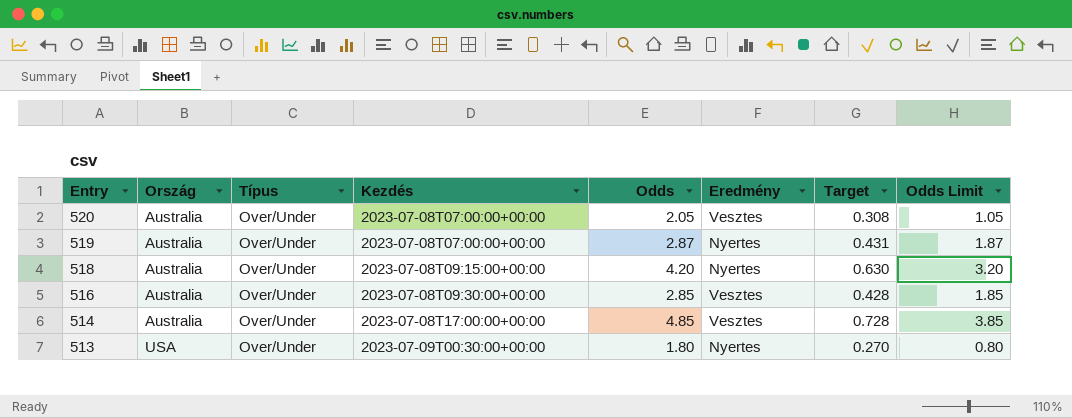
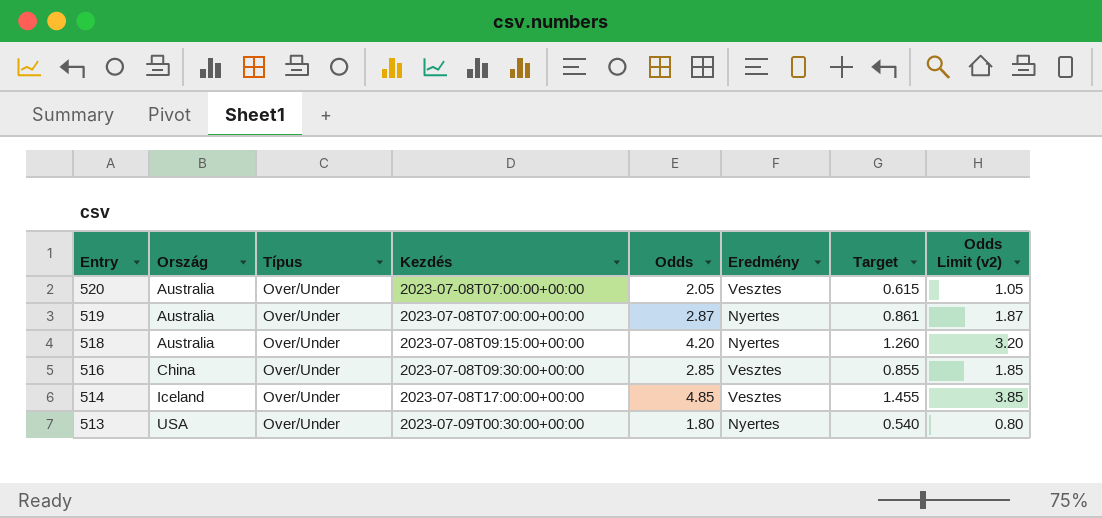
column Target | formula: [Odds] * 0.15 -> [Odds] * 0.3
column name: Odds Limit -> Odds Limit (v2)
516 | Ország: Australia -> China
514 | Ország: Australia -> Iceland

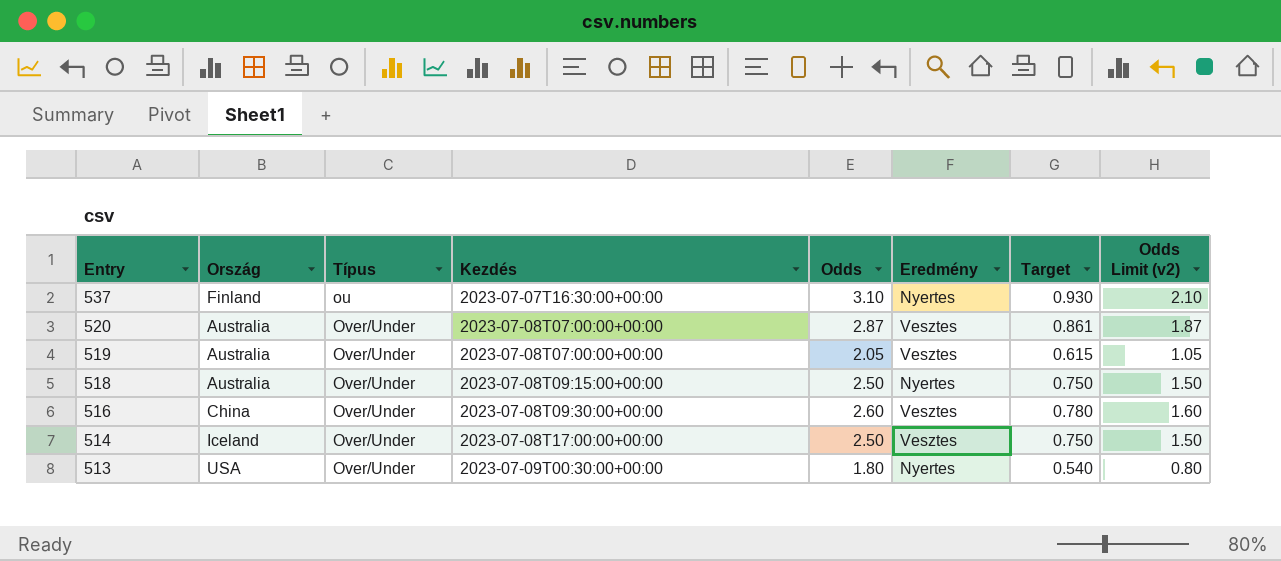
row 537: none -> Finland | ou | 2023-07-07T16:30:00+00:00 | 3.10 | Nyertes | 0.930 | 2.10
520 | Odds: 2.05 -> 2.87
520 | Target: 0.615 -> 0.861
520 | Odds Limit (v2): 1.05 -> 1.87
519 | Odds: 2.87 -> 2.05
519 | Eredmény: Nyertes -> Vesztes
519 | Target: 0.861 -> 0.615
519 | Odds Limit (v2): 1.87 -> 1.05
518 | Odds: 4.20 -> 2.50
518 | Target: 1.260 -> 0.750
518 | Odds Limit (v2): 3.20 -> 1.50
516 | Odds: 2.85 -> 2.60
516 | Target: 0.855 -> 0.780
516 | Odds Limit (v2): 1.85 -> 1.60
514 | Odds: 4.85 -> 2.50
514 | Target: 1.455 -> 0.750
514 | Odds Limit (v2): 3.85 -> 1.50

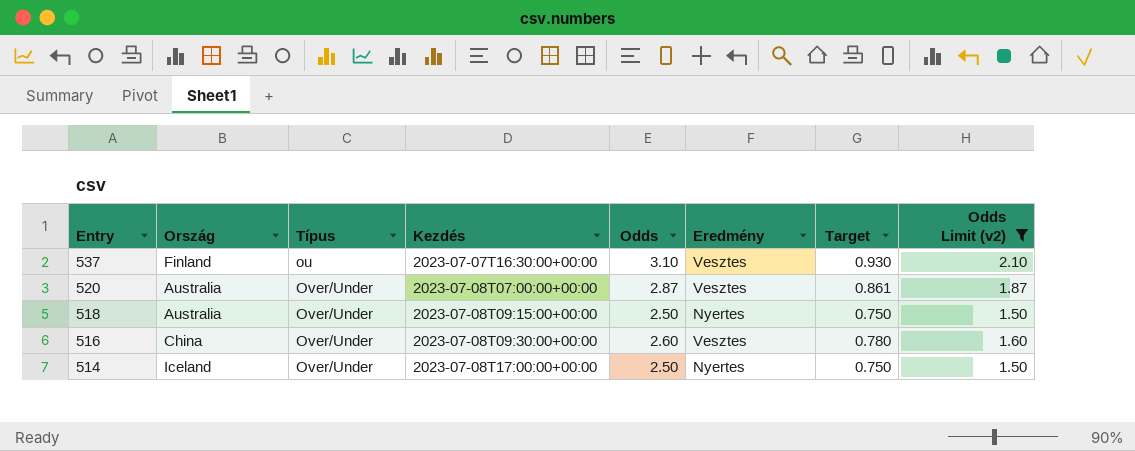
filter: none -> Odds Limit (v2) >= 1.50
537 | Eredmény: Nyertes -> Vesztes
514 | Eredmény: Vesztes -> Nyertes

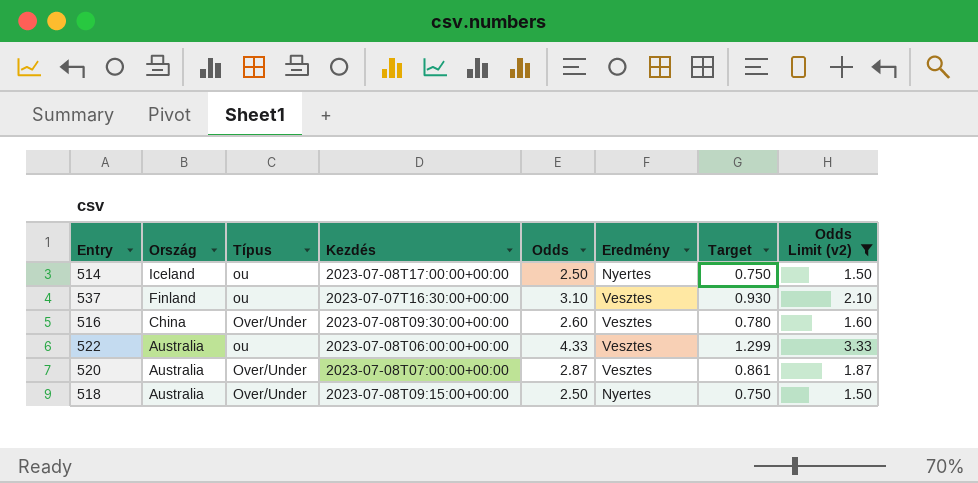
row order: Entry descending -> Ország descending
514 | Típus: Over/Under -> ou
row 522: none -> Australia | ou | 2023-07-08T06:00:00+00:00 | 4.33 | Vesztes | 1.299 | 3.33

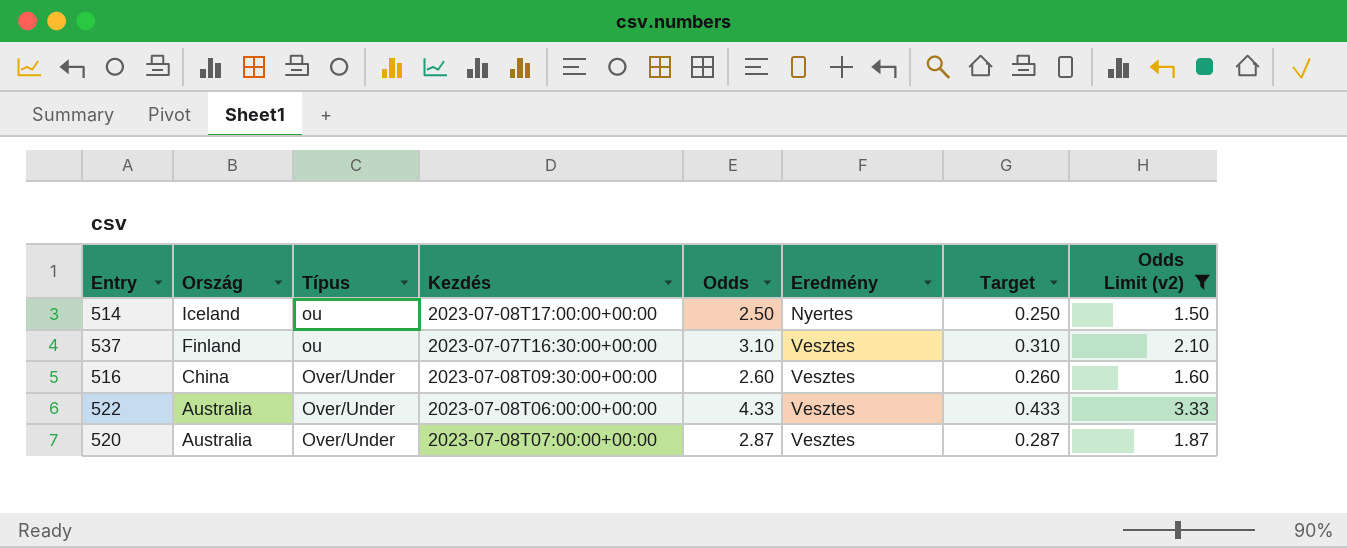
column Target | formula: [Odds] * 0.3 -> [Odds] * 0.1
row 518: Australia | Over/Under | 2023-07-08T09:15:00+00:00 | 2.50 | Nyertes | 0.750 | 1.50 -> none
522 | Típus: ou -> Over/Under

